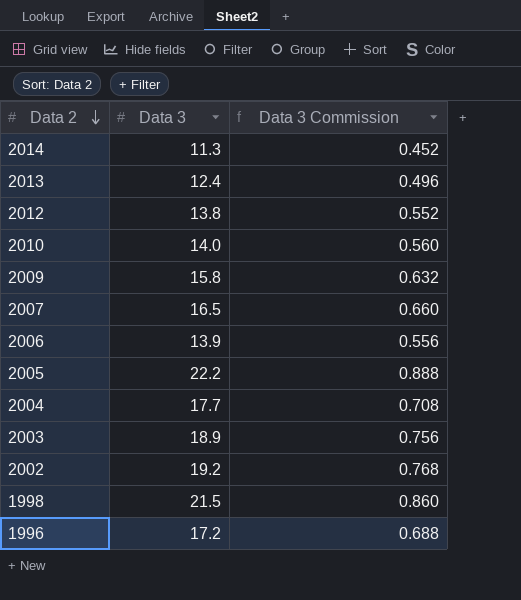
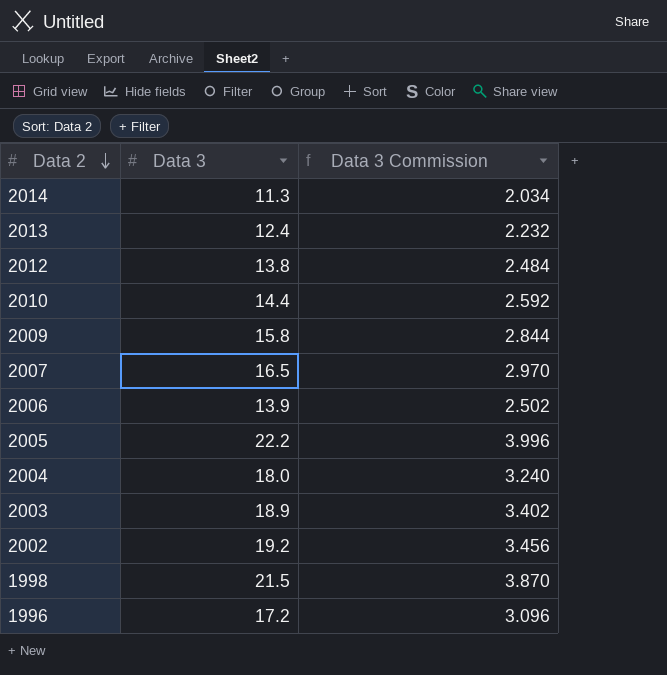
column Data 3 Commission | formula: [Data 3] * 0.04 -> [Data 3] * 0.18
2010 | Data 3: 14.0 -> 14.4
2004 | Data 3: 17.7 -> 18.0

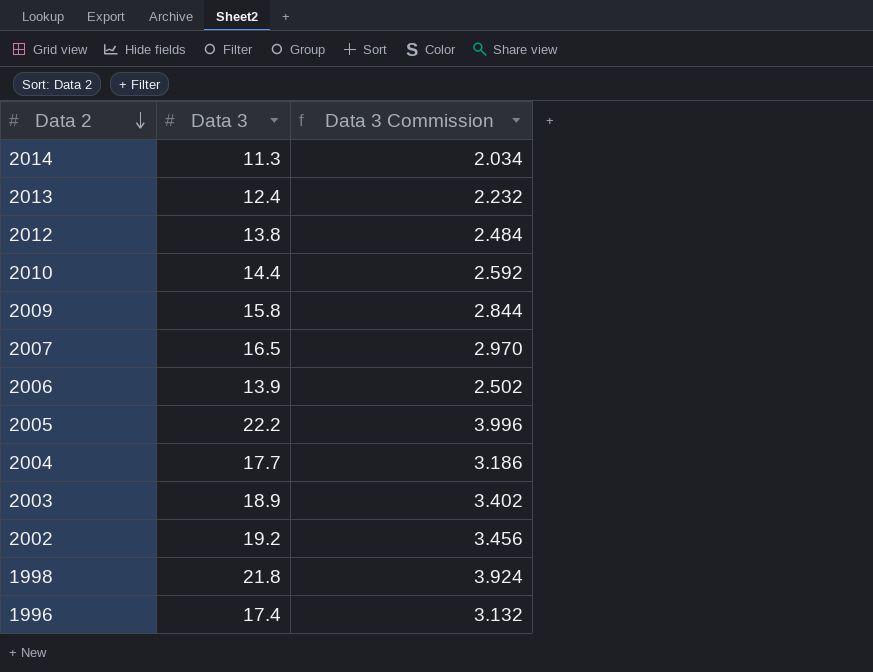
2004 | Data 3: 18.0 -> 17.7
2004 | Data 3 Commission: 3.240 -> 3.186
1998 | Data 3: 21.5 -> 21.8
1998 | Data 3 Commission: 3.870 -> 3.924
1996 | Data 3: 17.2 -> 17.4
1996 | Data 3 Commission: 3.096 -> 3.132

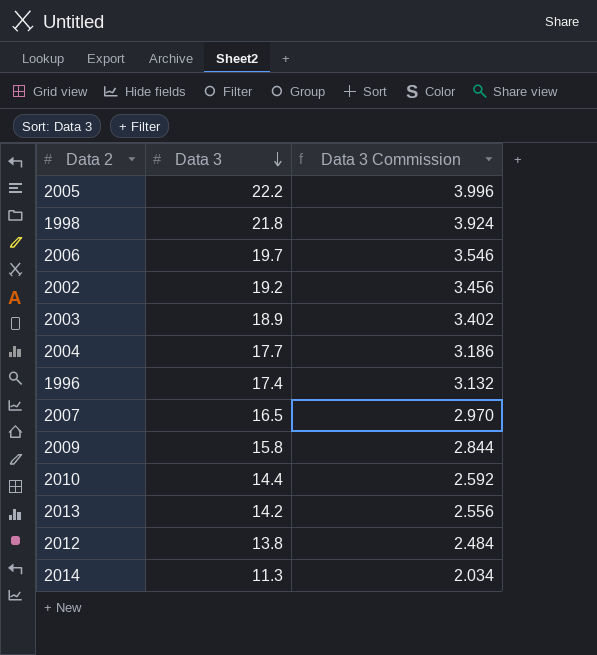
row order: Data 2 descending -> Data 3 descending
2006 | Data 3: 13.9 -> 19.7
2006 | Data 3 Commission: 2.502 -> 3.546
2013 | Data 3: 12.4 -> 14.2
2013 | Data 3 Commission: 2.232 -> 2.556

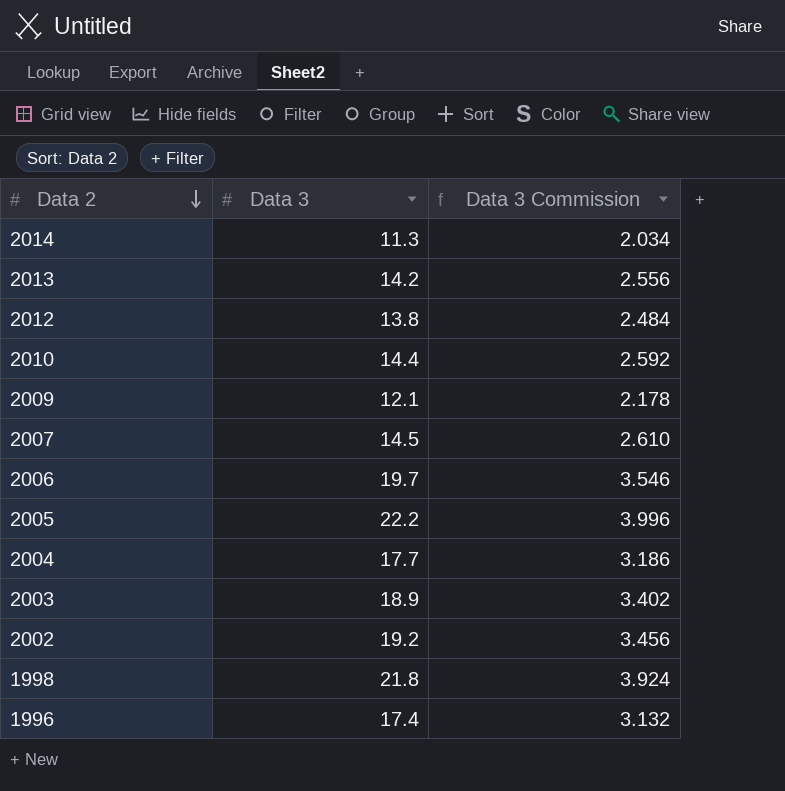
row order: Data 3 descending -> Data 2 descending
2009 | Data 3: 15.8 -> 12.1
2009 | Data 3 Commission: 2.844 -> 2.178
2007 | Data 3: 16.5 -> 14.5
2007 | Data 3 Commission: 2.970 -> 2.610

